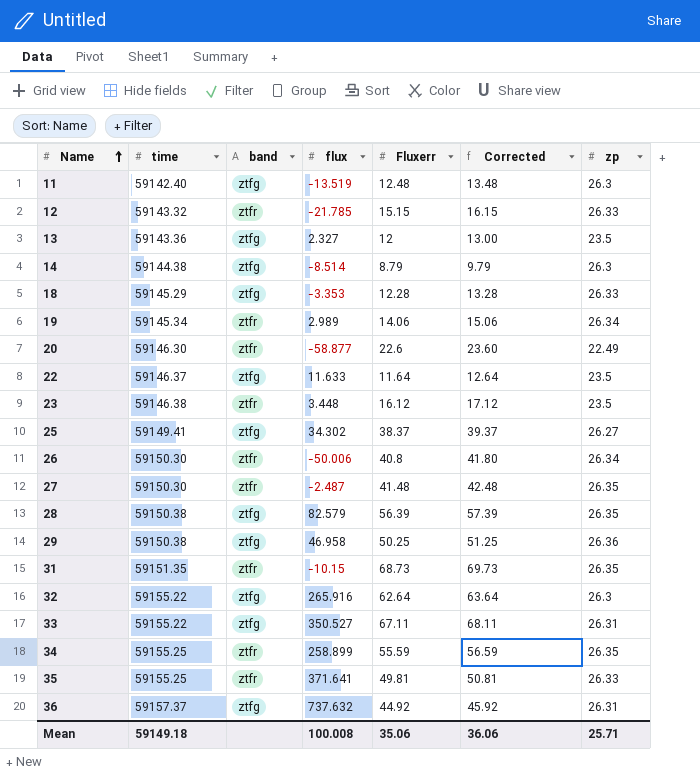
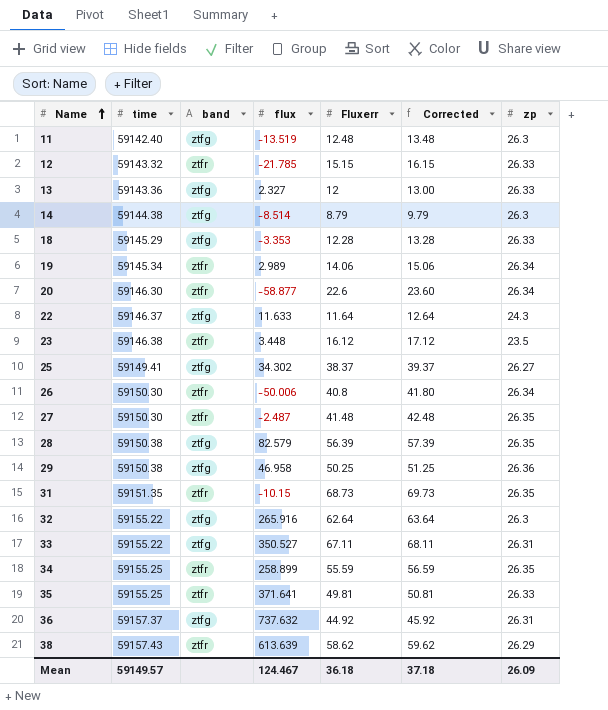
13 | zp: 23.5 -> 26.33
20 | zp: 22.49 -> 26.34
22 | zp: 23.5 -> 24.3
row 38: none -> 59157.43 | ztfr | 613.639 | 58.62 | 59.62 | 26.29
Mean | time: 59149.18 -> 59149.57
Mean | flux: 100.008 -> 124.467
Mean | Fluxerr: 35.06 -> 36.18
Mean | Corrected: 36.06 -> 37.18
Mean | zp: 25.71 -> 26.09

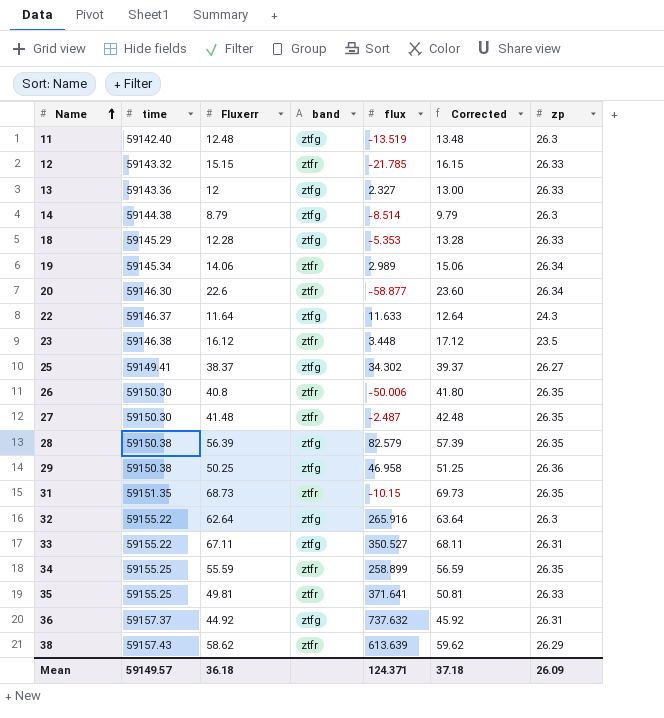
column Fluxerr | position: 5 -> 3
18 | flux: -3.353 -> -5.353
26 | zp: 26.34 -> 26.35
Mean | flux: 124.467 -> 124.371

